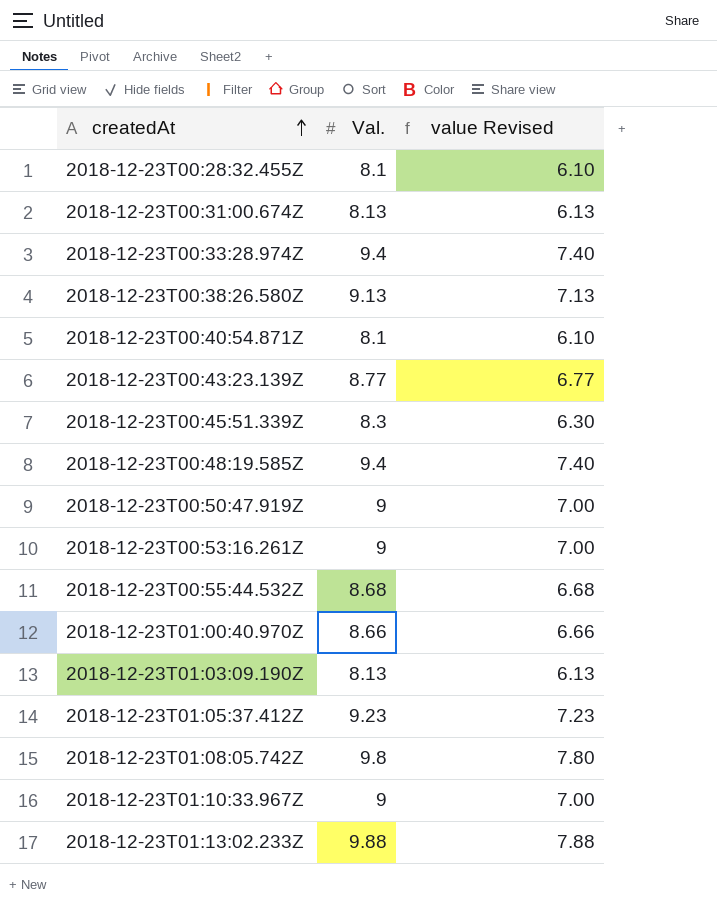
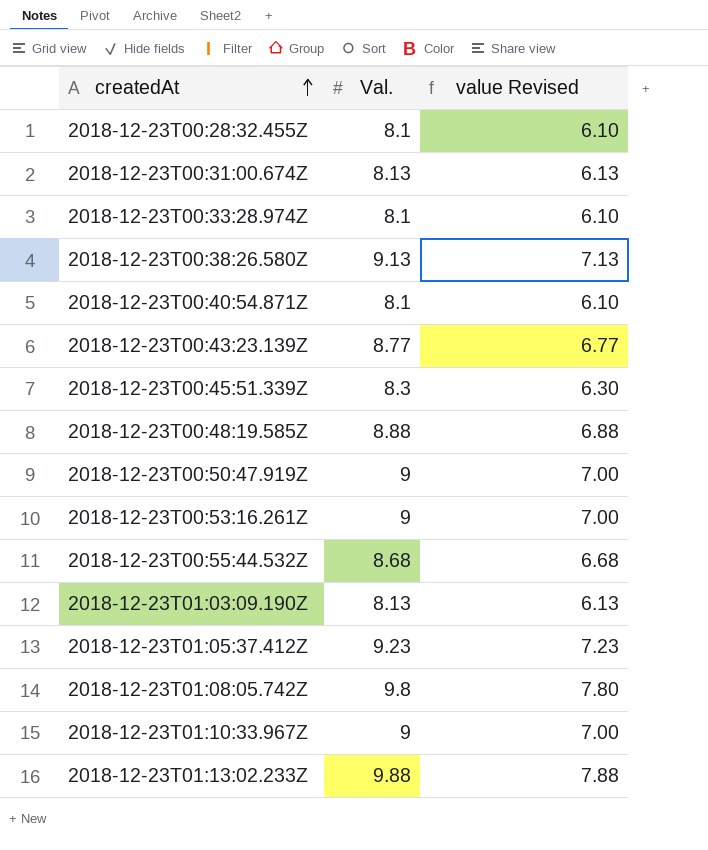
row 2018-12-23T01:00:40.970Z: 8.66 | 6.66 -> none
2018-12-23T00:33:28.974Z | Val.: 9.4 -> 8.1
2018-12-23T00:33:28.974Z | value Revised: 7.40 -> 6.10
2018-12-23T00:48:19.585Z | Val.: 9.4 -> 8.88
2018-12-23T00:48:19.585Z | value Revised: 7.40 -> 6.88

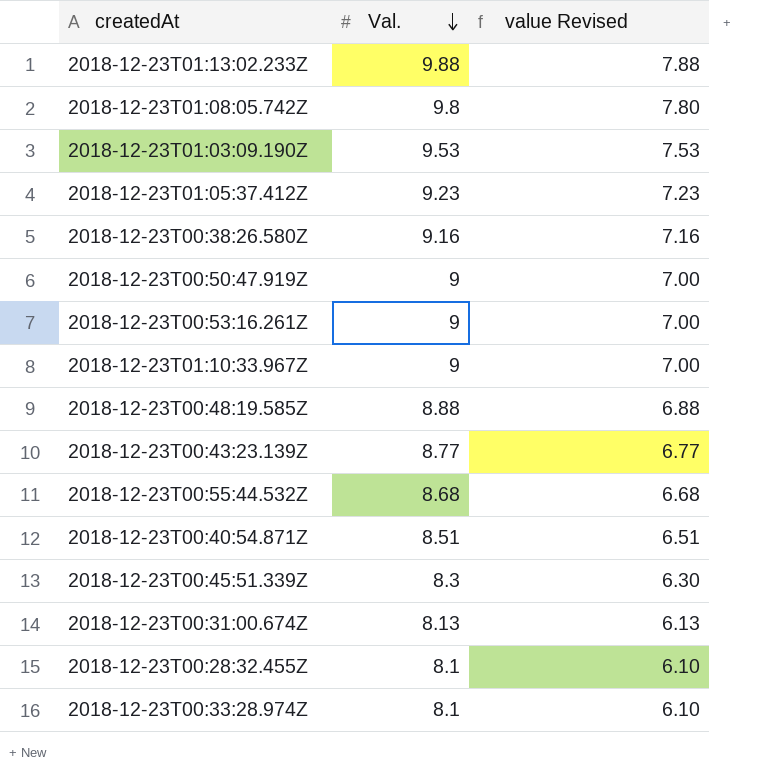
row order: createdAt ascending -> Val. descending
2018-12-23T01:03:09.190Z | Val.: 8.13 -> 9.53
2018-12-23T01:03:09.190Z | value Revised: 6.13 -> 7.53
2018-12-23T00:38:26.580Z | Val.: 9.13 -> 9.16
2018-12-23T00:38:26.580Z | value Revised: 7.13 -> 7.16
2018-12-23T00:40:54.871Z | Val.: 8.1 -> 8.51
2018-12-23T00:40:54.871Z | value Revised: 6.10 -> 6.51

